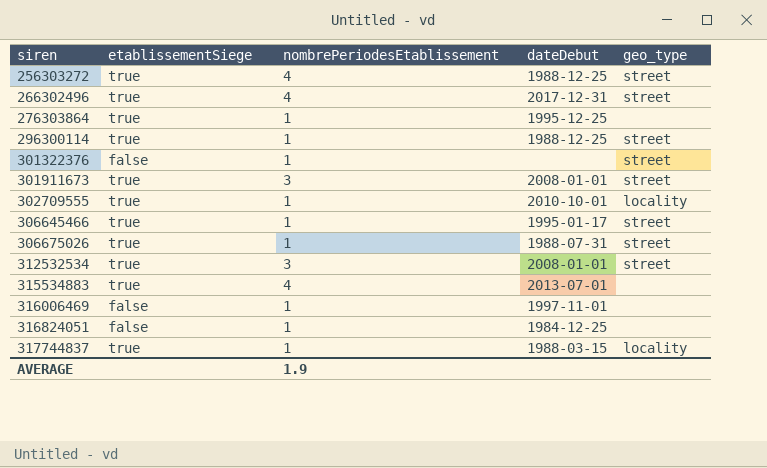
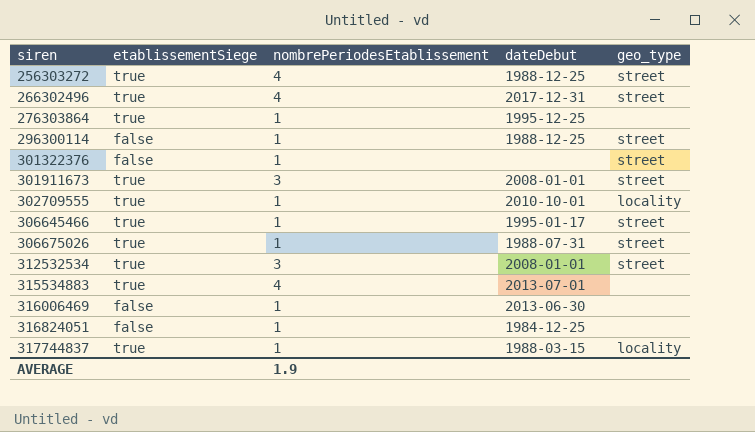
296300114 | etablissementSiege: true -> false
316006469 | dateDebut: 1997-11-01 -> 2013-06-30

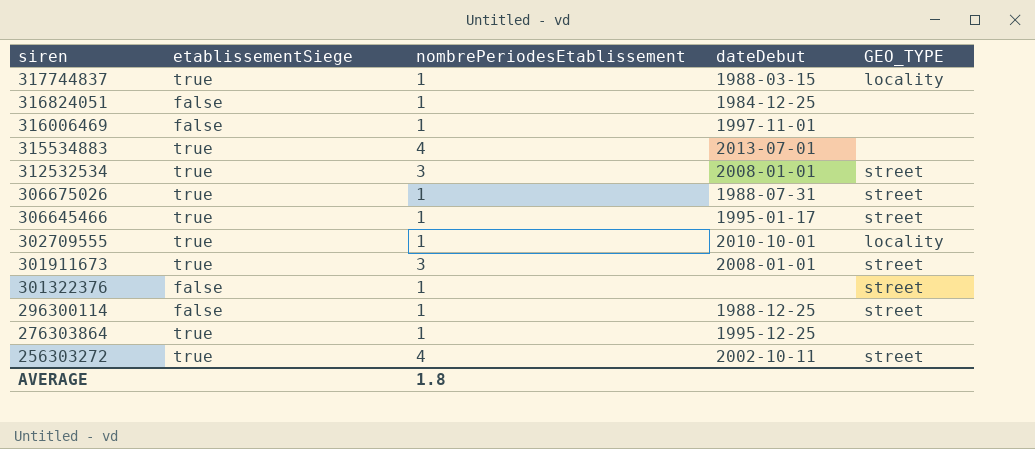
row order: siren ascending -> siren descending
column name: geo_type -> GEO_TYPE
row 266302496: true | 4 | 2017-12-31 | street -> none
316006469 | dateDebut: 2013-06-30 -> 1997-11-01
256303272 | dateDebut: 1988-12-25 -> 2002-10-11
AVERAGE | nombrePeriodesEtablissement: 1.9 -> 1.8

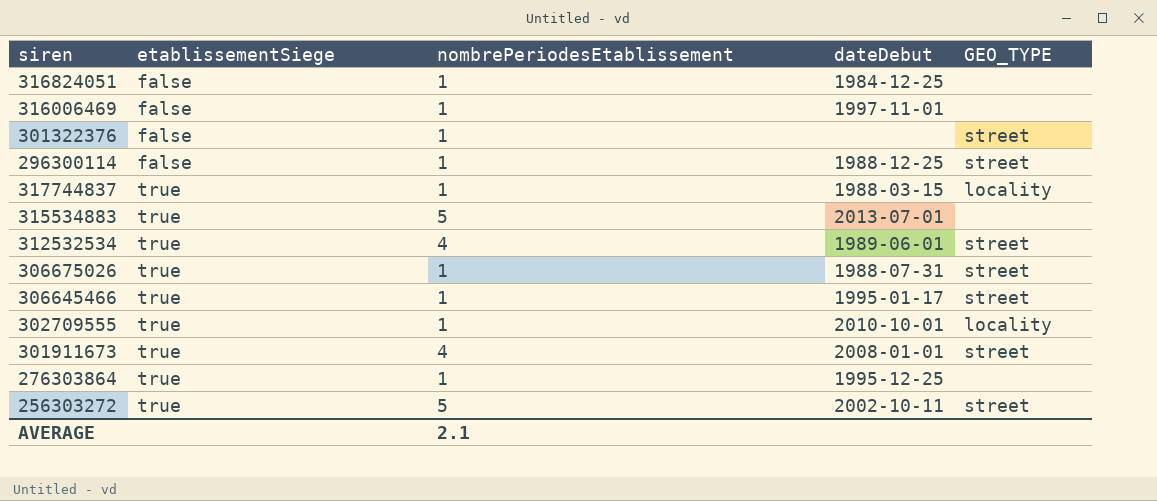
row order: siren descending -> etablissementSiege ascending
315534883 | nombrePeriodesEtablissement: 4 -> 5
312532534 | nombrePeriodesEtablissement: 3 -> 4
312532534 | dateDebut: 2008-01-01 -> 1989-06-01
301911673 | nombrePeriodesEtablissement: 3 -> 4
256303272 | nombrePeriodesEtablissement: 4 -> 5
AVERAGE | nombrePeriodesEtablissement: 1.8 -> 2.1

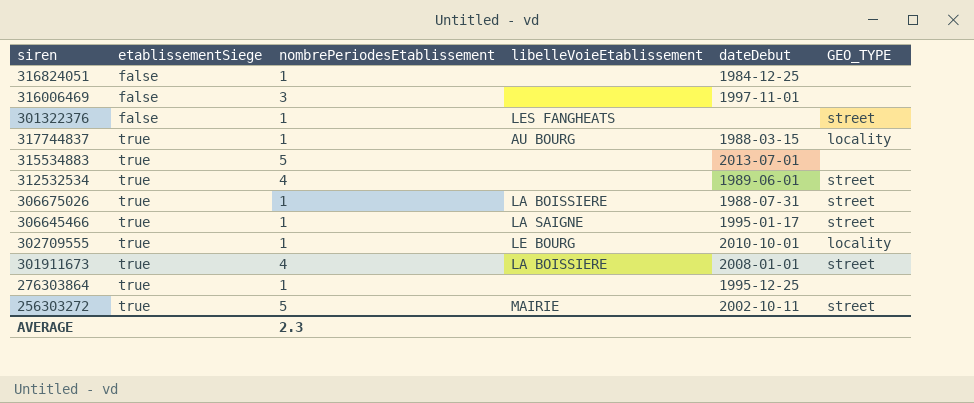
column libelleVoieEtablissement | position: none -> 4
row 296300114: false | 1 | 1988-12-25 | street -> none
316006469 | nombrePeriodesEtablissement: 1 -> 3
AVERAGE | nombrePeriodesEtablissement: 2.1 -> 2.3

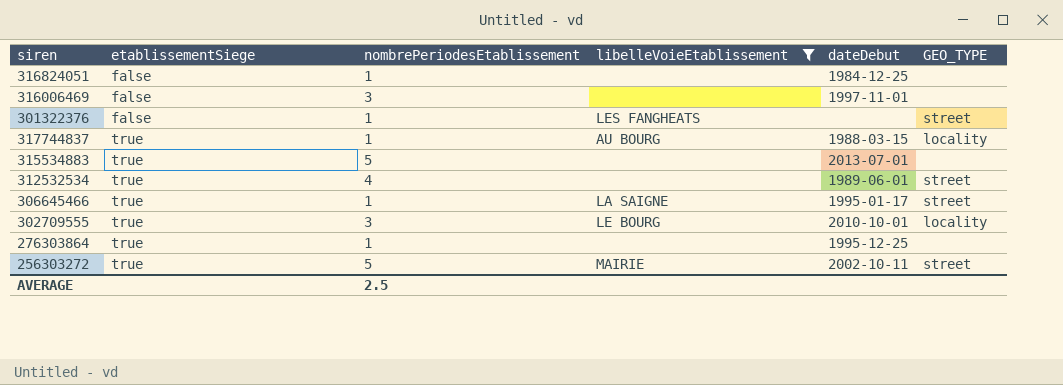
filter: none -> libelleVoieEtablissement != LA BOISSIERE
302709555 | nombrePeriodesEtablissement: 1 -> 3
AVERAGE | nombrePeriodesEtablissement: 2.3 -> 2.5

